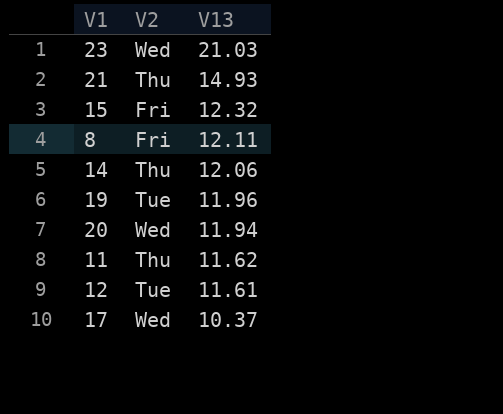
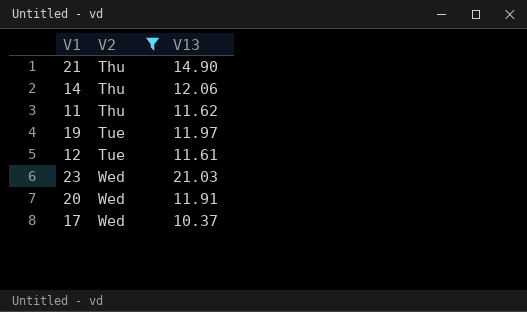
filter: none -> V2 != Fri
row order: V13 descending -> V2 ascending
21 | V13: 14.93 -> 14.90
19 | V13: 11.96 -> 11.97
20 | V13: 11.94 -> 11.91

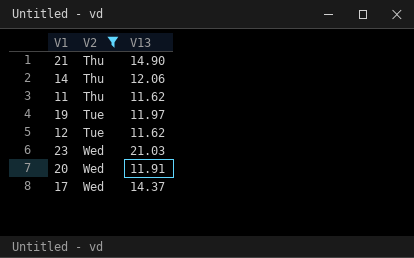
12 | V13: 11.61 -> 11.62
17 | V13: 10.37 -> 14.37

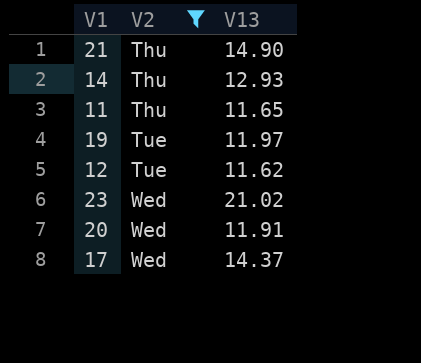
14 | V13: 12.06 -> 12.93
11 | V13: 11.62 -> 11.65
23 | V13: 21.03 -> 21.02

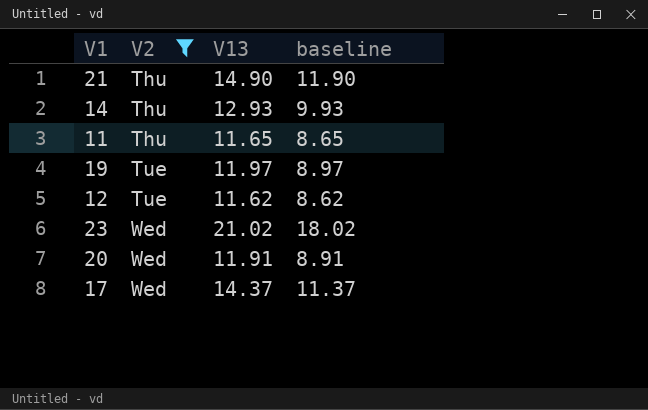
column baseline | formula: none -> [V13] - 3

